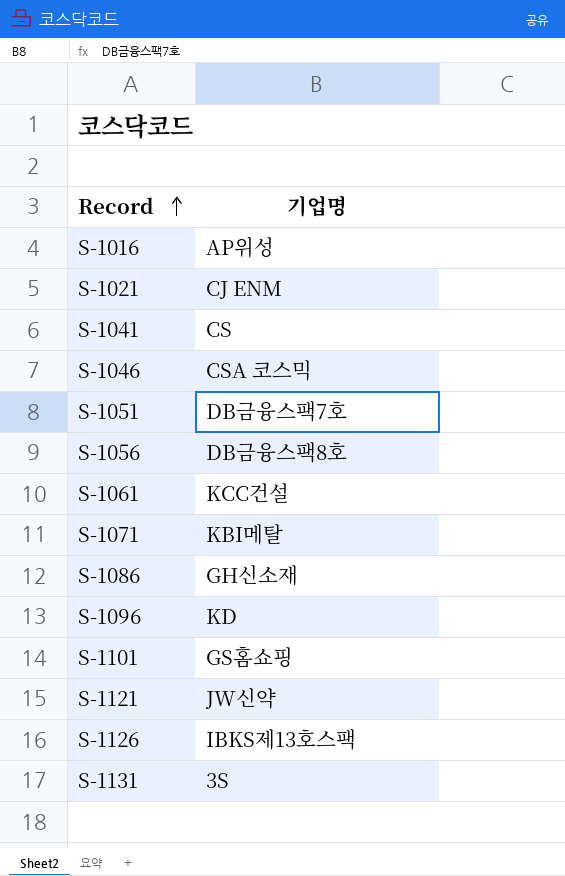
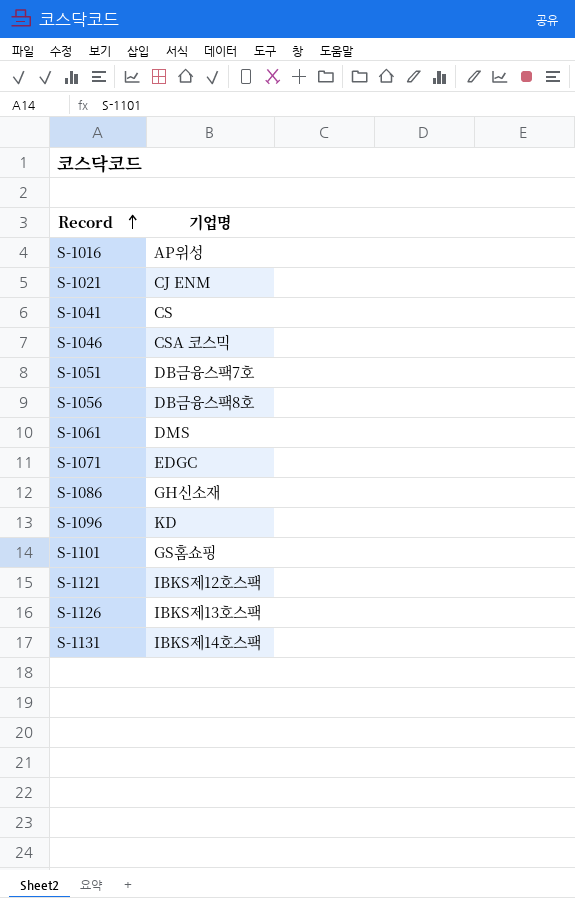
S-1061 | 기업명: KCC건설 -> DMS
S-1071 | 기업명: KBI메탈 -> EDGC
S-1121 | 기업명: JW신약 -> IBKS제12호스팩
S-1131 | 기업명: 3S -> IBKS제14호스팩

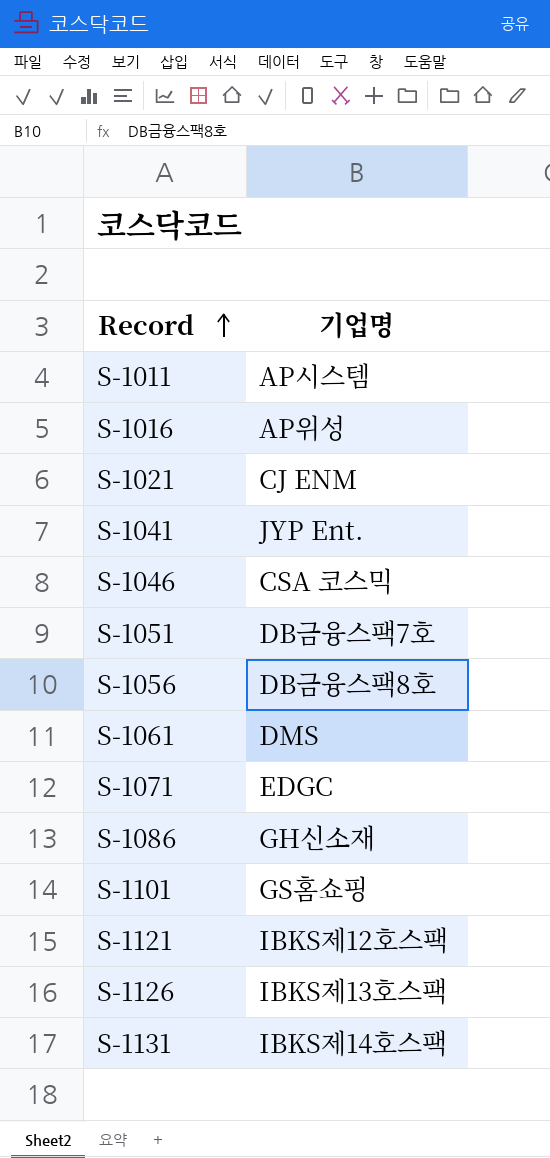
row S-1096: KD -> none
row S-1011: none -> AP시스템
S-1041 | 기업명: CS -> JYP Ent.

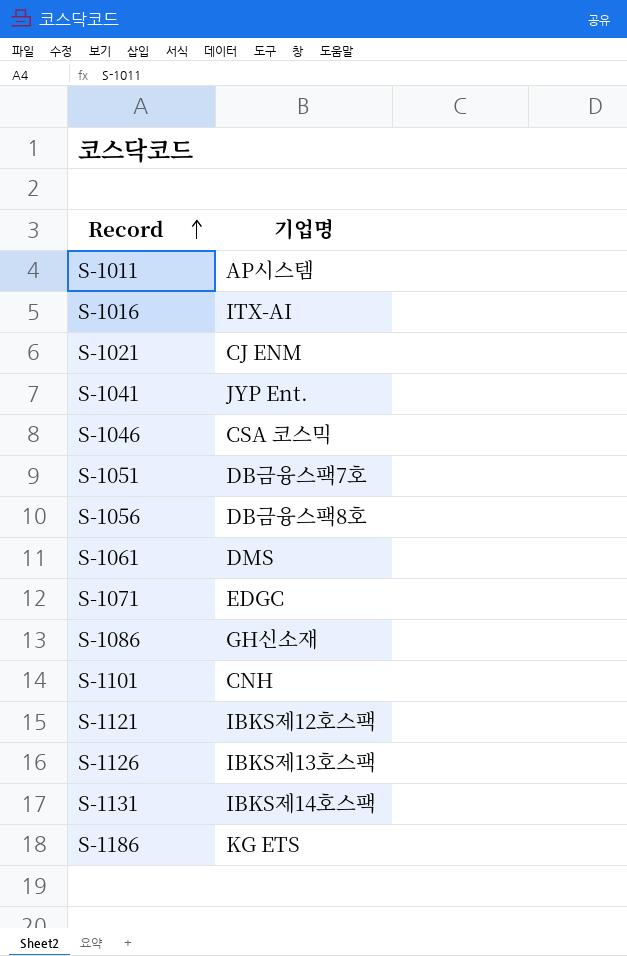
S-1016 | 기업명: AP위성 -> ITX-AI
S-1101 | 기업명: GS홈쇼핑 -> CNH
row S-1186: none -> KG ETS

